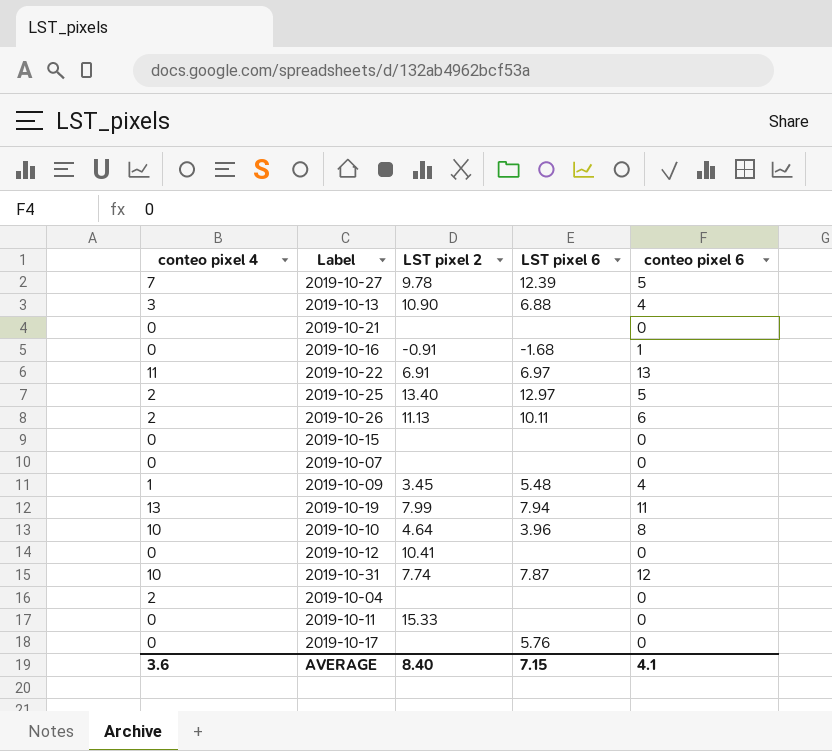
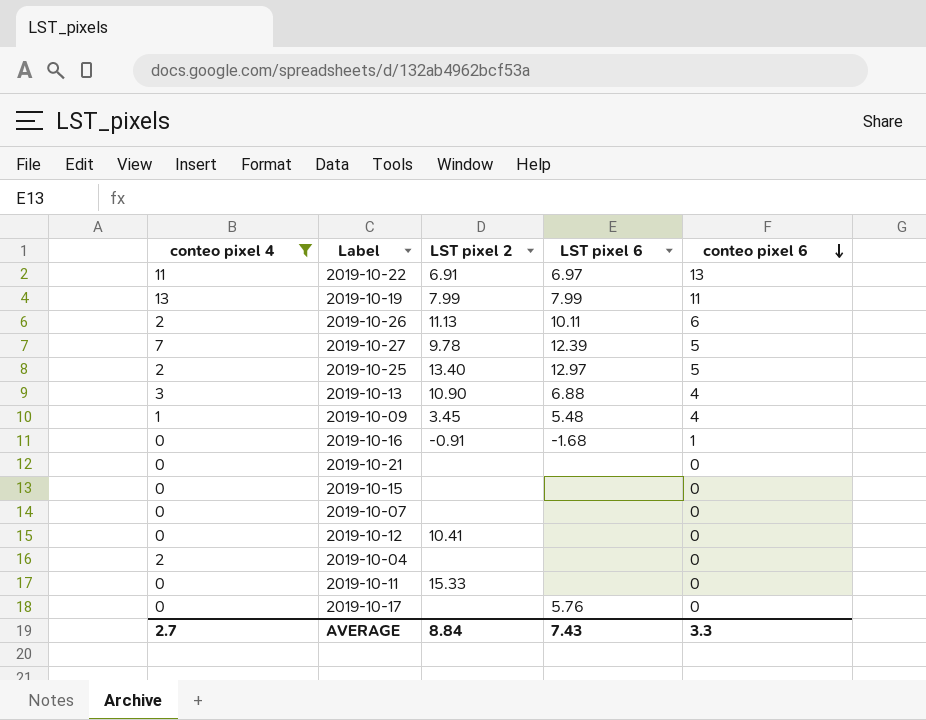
filter: none -> conteo pixel 4 != 10
row order: none -> conteo pixel 6 descending
2019-10-19 | LST pixel 6: 7.94 -> 7.99
AVERAGE | conteo pixel 4: 3.6 -> 2.7
AVERAGE | LST pixel 2: 8.40 -> 8.84
AVERAGE | LST pixel 6: 7.15 -> 7.43
AVERAGE | conteo pixel 6: 4.1 -> 3.3

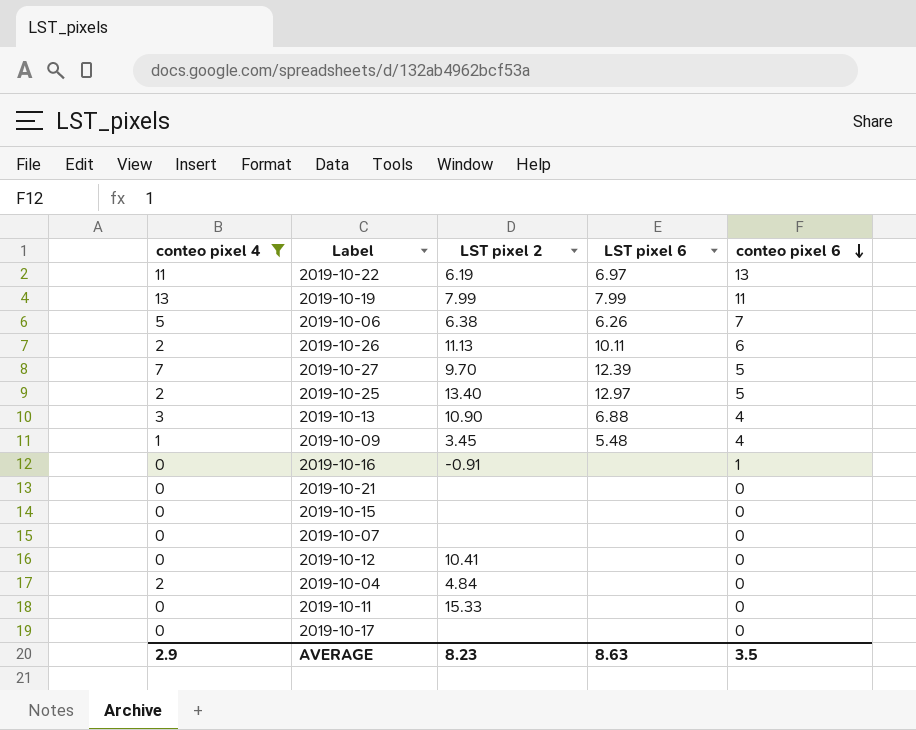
2019-10-22 | LST pixel 2: 6.91 -> 6.19
row 2019-10-06: none -> 5 | 6.38 | 6.26 | 7
2019-10-27 | LST pixel 2: 9.78 -> 9.70
2019-10-16 | LST pixel 6: -1.68 -> none
2019-10-04 | LST pixel 2: none -> 4.84
2019-10-17 | LST pixel 6: 5.76 -> none
AVERAGE | conteo pixel 4: 2.7 -> 2.9
AVERAGE | LST pixel 2: 8.84 -> 8.23
AVERAGE | LST pixel 6: 7.43 -> 8.63
AVERAGE | conteo pixel 6: 3.3 -> 3.5

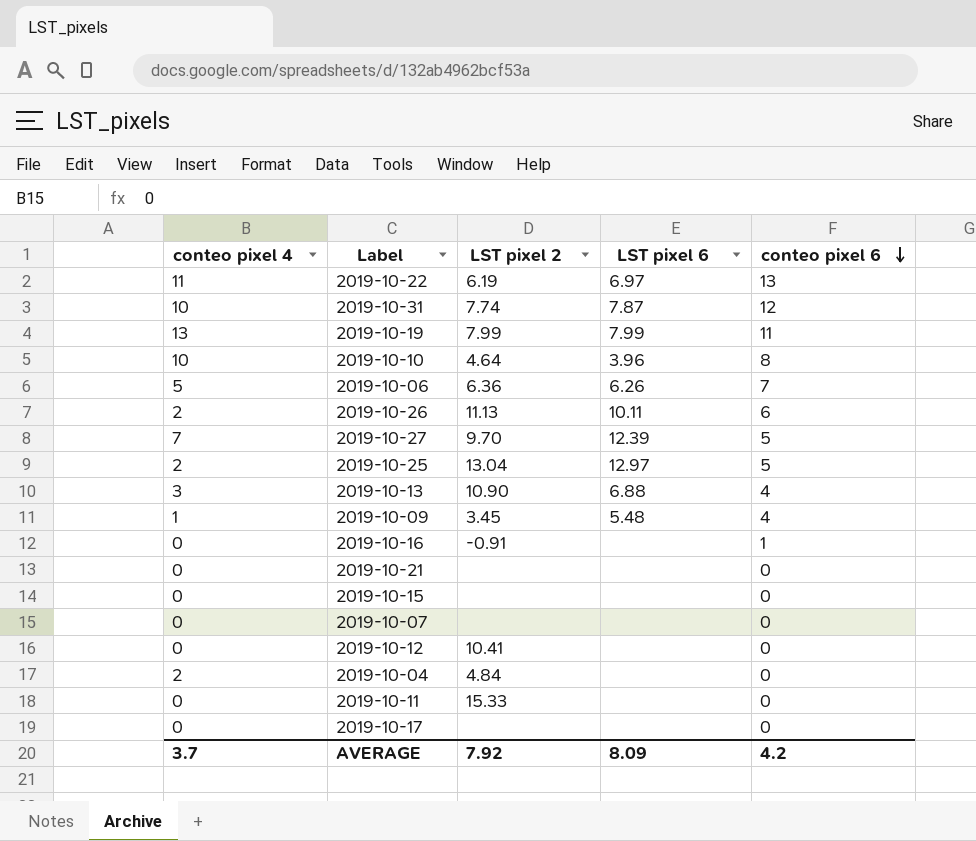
filter: conteo pixel 4 != 10 -> none
2019-10-06 | LST pixel 2: 6.38 -> 6.36
2019-10-25 | LST pixel 2: 13.40 -> 13.04
AVERAGE | conteo pixel 4: 2.9 -> 3.7
AVERAGE | LST pixel 2: 8.23 -> 7.92
AVERAGE | LST pixel 6: 8.63 -> 8.09
AVERAGE | conteo pixel 6: 3.5 -> 4.2

